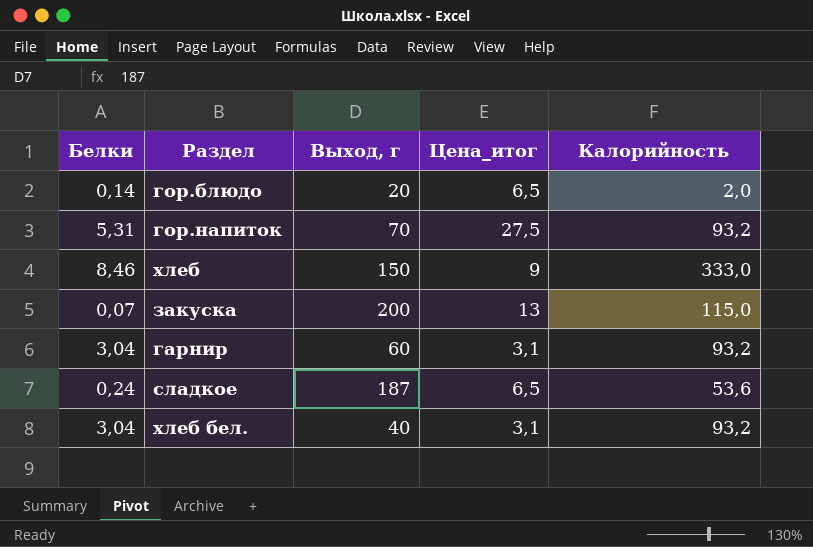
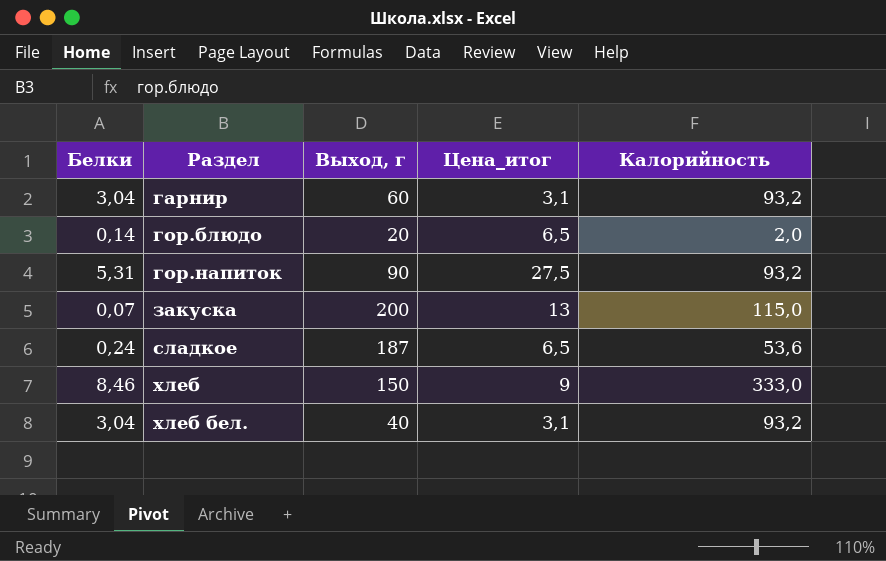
row order: none -> Раздел ascending
гор.напиток | Выход, г: 70 -> 90

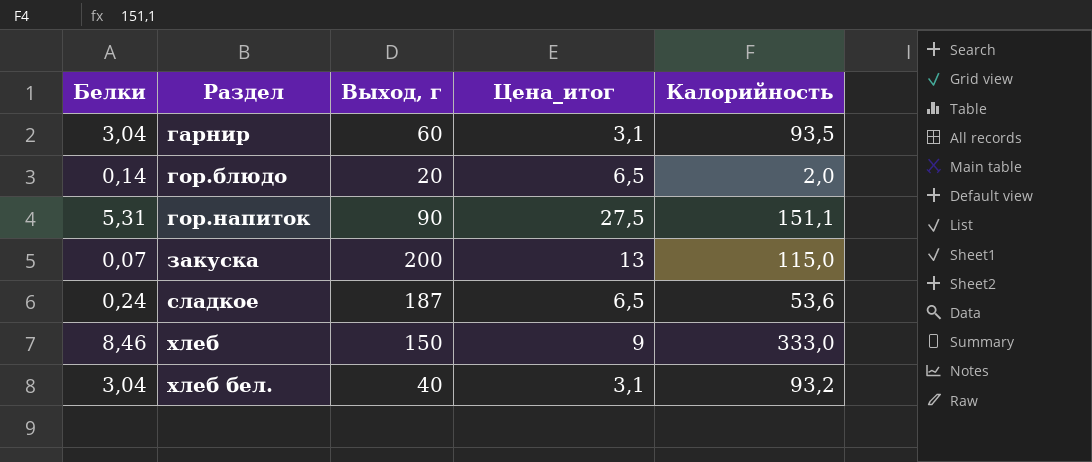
гарнир | Калорийность: 93,2 -> 93,5
гор.напиток | Калорийность: 93,2 -> 151,1

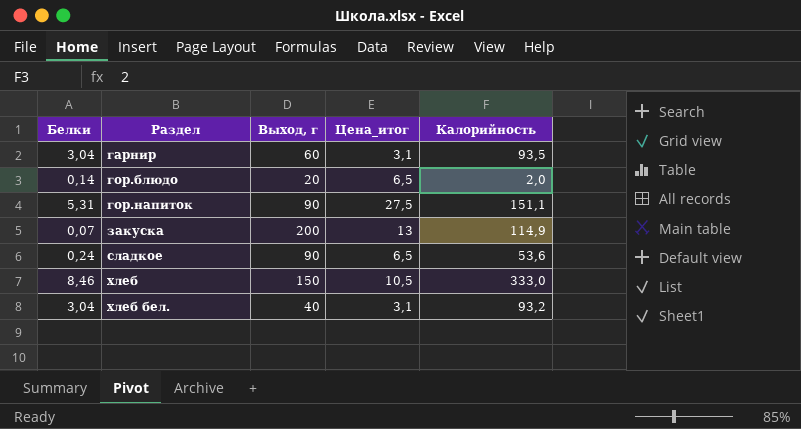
закуска | Калорийность: 115,0 -> 114,9
сладкое | Выход, г: 187 -> 90
хлеб | Цена_итог: 9 -> 10,5

